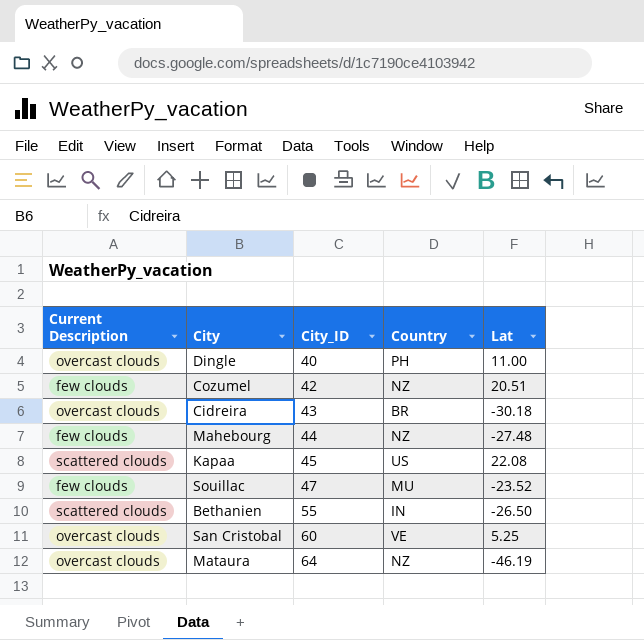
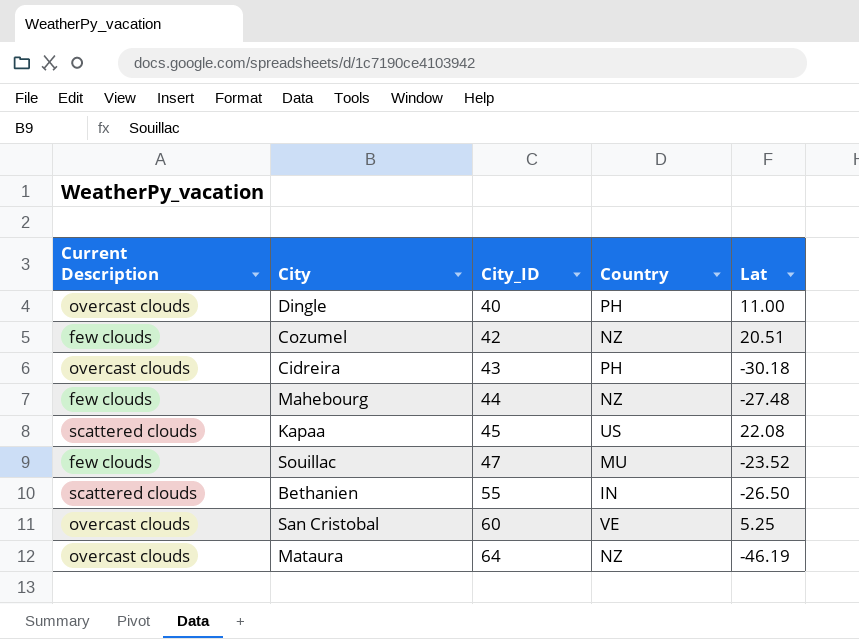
Cidreira | Country: BR -> PH

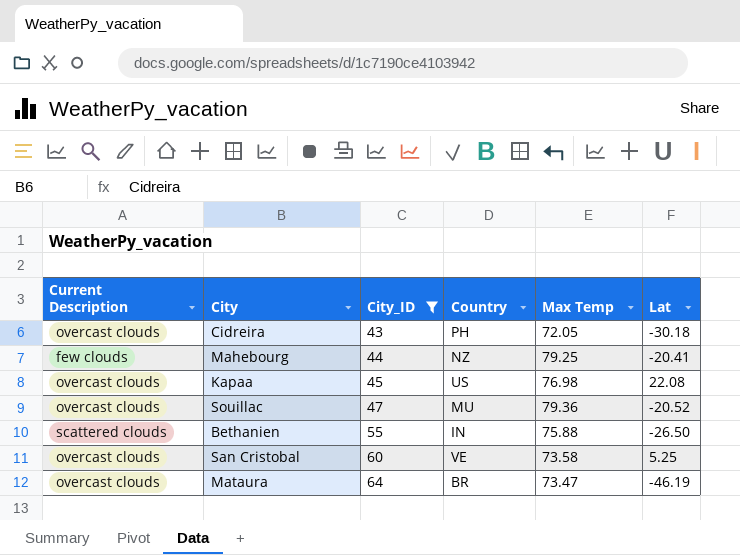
filter: none -> City_ID >= 43
column Max Temp | position: none -> 5
Mahebourg | Lat: -27.48 -> -20.41
Kapaa | Current Description: scattered clouds -> overcast clouds
Souillac | Current Description: few clouds -> overcast clouds
Souillac | Lat: -23.52 -> -20.52
Mataura | Country: NZ -> BR

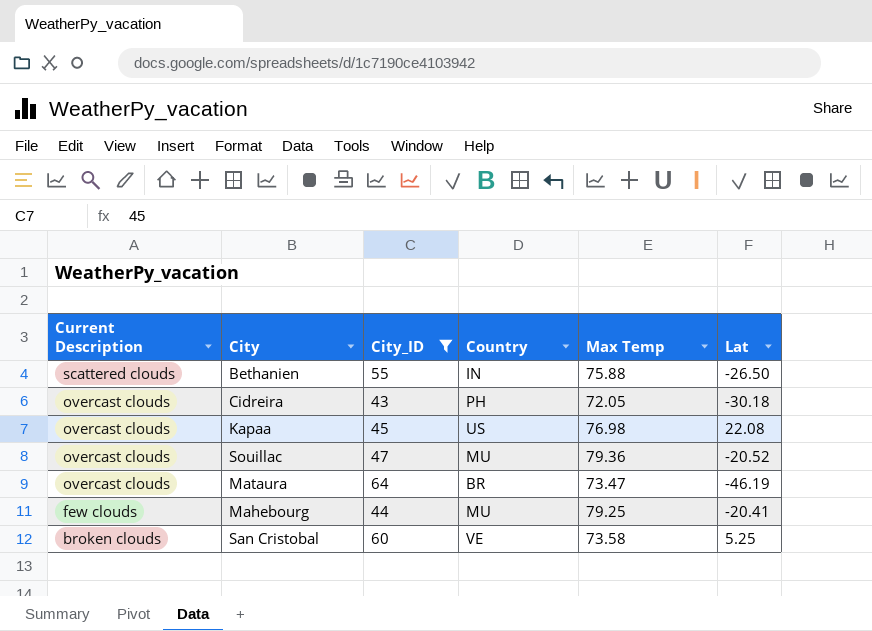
row order: City_ID ascending -> Current Description descending
Mahebourg | Country: NZ -> MU
San Cristobal | Current Description: overcast clouds -> broken clouds

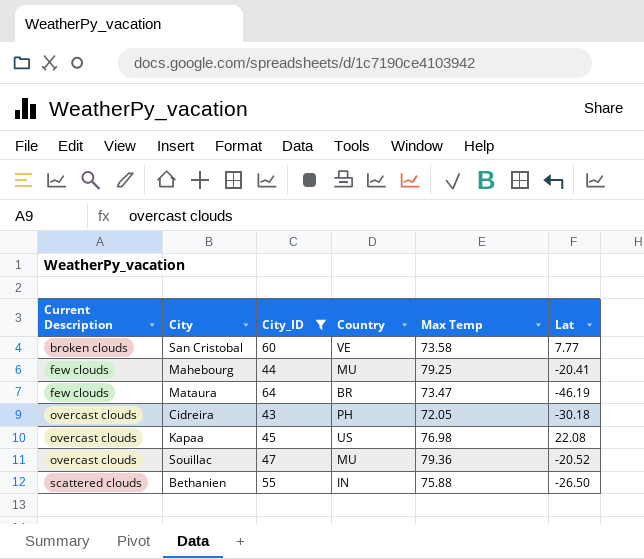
row order: Current Description descending -> Current Description ascending
San Cristobal | Lat: 5.25 -> 7.77
Mataura | Current Description: overcast clouds -> few clouds

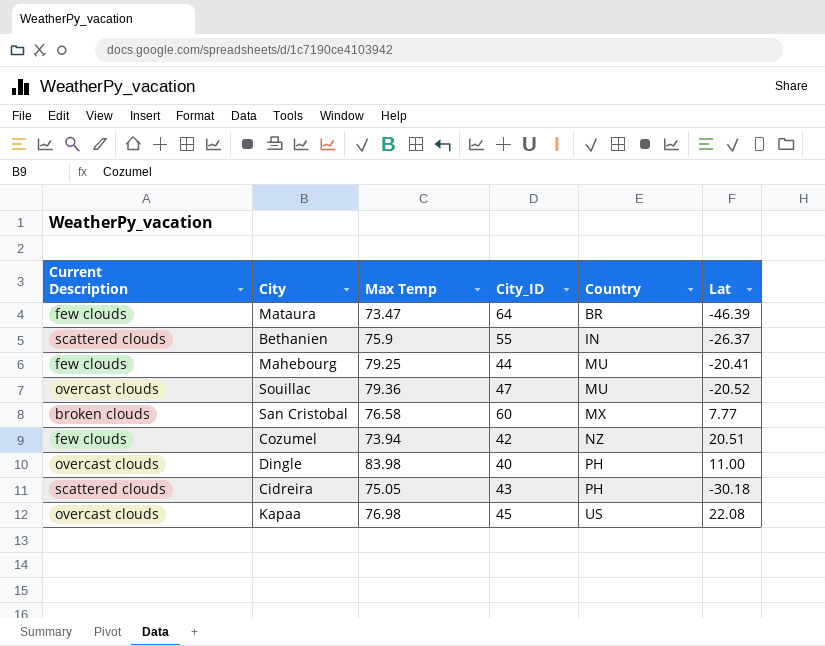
filter: City_ID >= 43 -> none
row order: Current Description ascending -> Country ascending
column Max Temp | position: 5 -> 3
Mataura | Lat: -46.19 -> -46.39
Bethanien | Max Temp: 75.88 -> 75.9
Bethanien | Lat: -26.50 -> -26.37
San Cristobal | Max Temp: 73.58 -> 76.58
San Cristobal | Country: VE -> MX
Cidreira | Current Description: overcast clouds -> scattered clouds
Cidreira | Max Temp: 72.05 -> 75.05

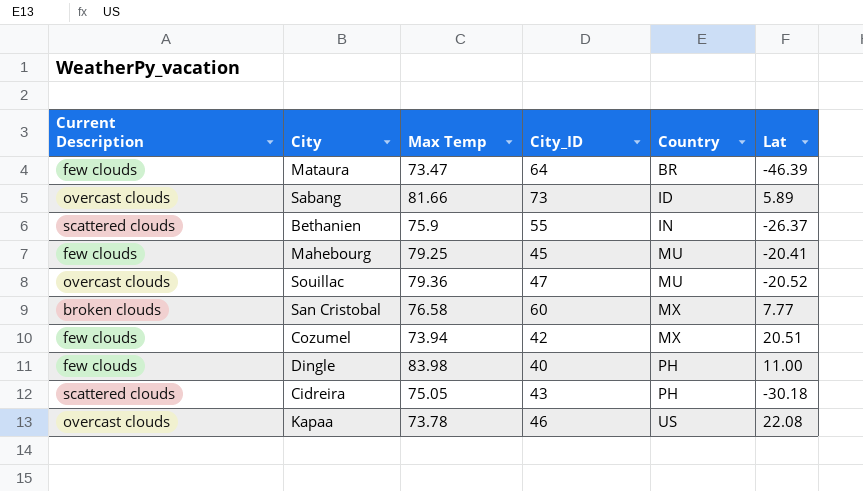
row Sabang: none -> overcast clouds | 81.66 | 73 | ID | 5.89
Mahebourg | City_ID: 44 -> 45
Cozumel | Country: NZ -> MX
Dingle | Current Description: overcast clouds -> few clouds
Kapaa | Max Temp: 76.98 -> 73.78
Kapaa | City_ID: 45 -> 46

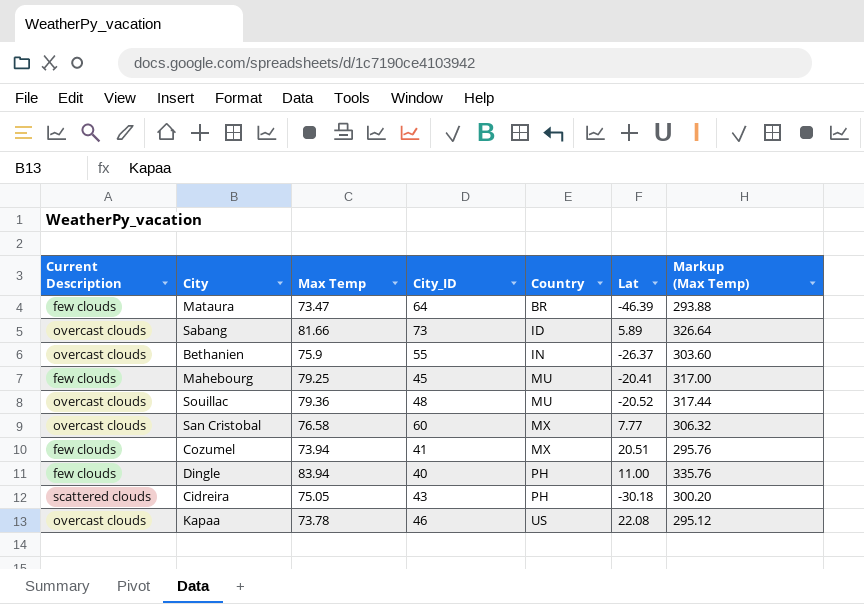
column Markup (Max Temp) | formula: none -> [Max Temp] * 4
Bethanien | Current Description: scattered clouds -> overcast clouds
Souillac | City_ID: 47 -> 48
San Cristobal | Current Description: broken clouds -> overcast clouds
Cozumel | City_ID: 42 -> 41
Dingle | Max Temp: 83.98 -> 83.94

